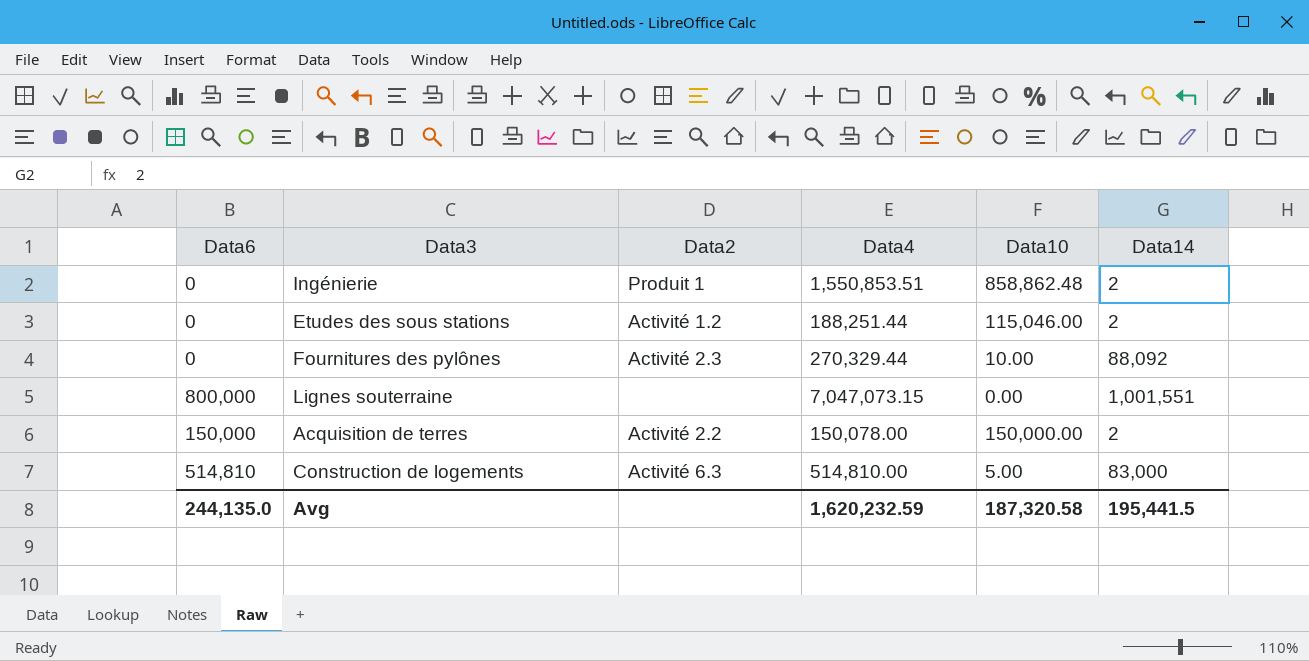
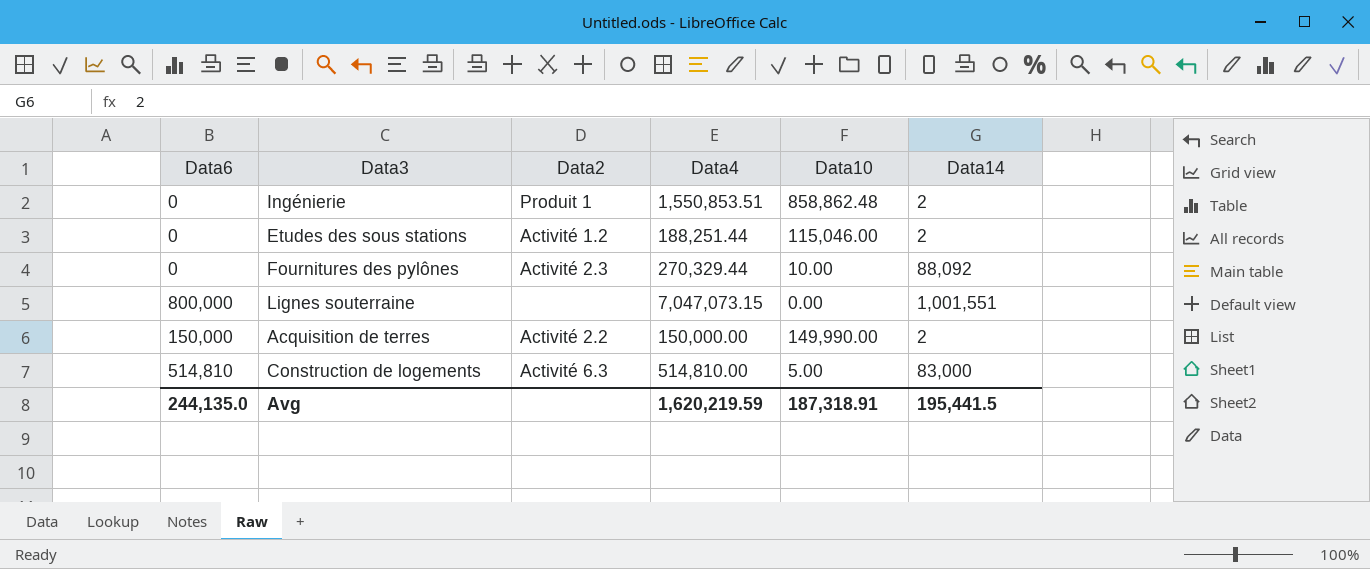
Acquisition de terres | Data4: 150,078.00 -> 150,000.00
Acquisition de terres | Data10: 150,000.00 -> 149,990.00
Avg | Data4: 1,620,232.59 -> 1,620,219.59
Avg | Data10: 187,320.58 -> 187,318.91

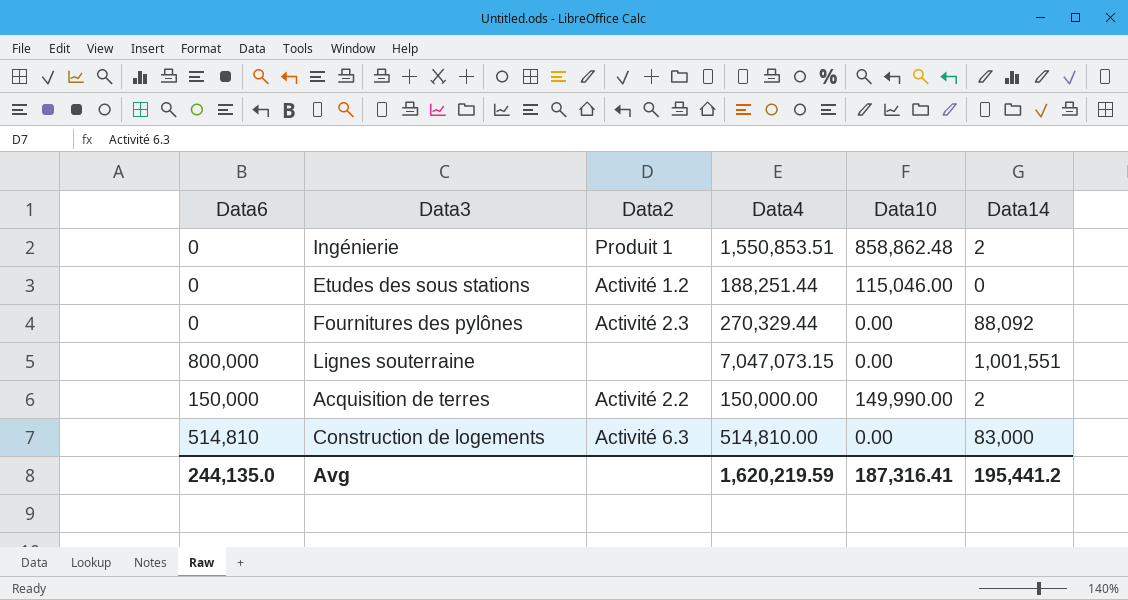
Etudes des sous stations | Data14: 2 -> 0
Fournitures des pylônes | Data10: 10.00 -> 0.00
Construction de logements | Data10: 5.00 -> 0.00
Avg | Data10: 187,318.91 -> 187,316.41
Avg | Data14: 195,441.5 -> 195,441.2

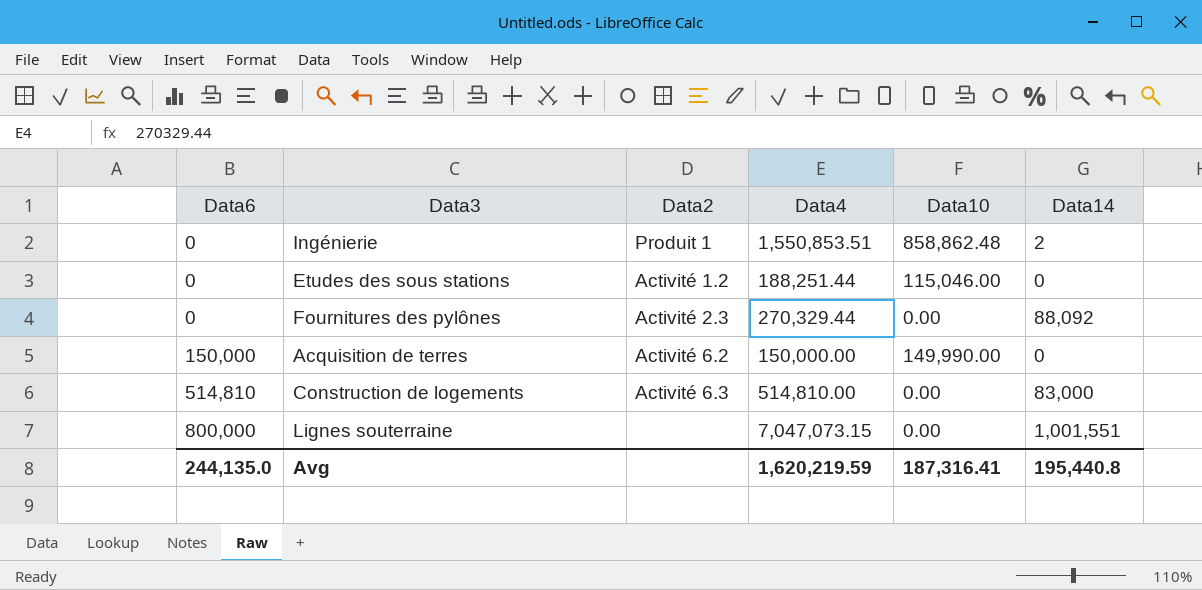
row order: none -> Data6 ascending
Acquisition de terres | Data2: Activité 2.2 -> Activité 6.2
Acquisition de terres | Data14: 2 -> 0
Avg | Data14: 195,441.2 -> 195,440.8

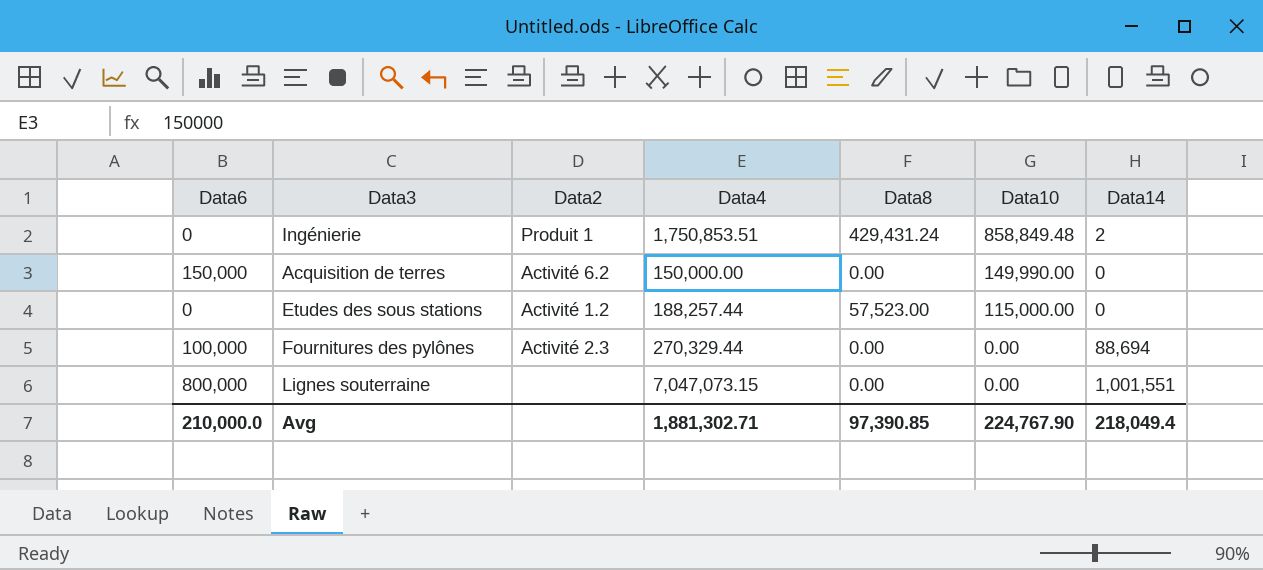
row order: Data6 ascending -> Data10 descending
column Data8 | position: none -> 5
row Construction de logements: 514,810 | Activité 6.3 | 514,810.00 | 0.00 | 83,000 -> none
Ingénierie | Data4: 1,550,853.51 -> 1,750,853.51
Ingénierie | Data10: 858,862.48 -> 858,849.48
Etudes des sous stations | Data4: 188,251.44 -> 188,257.44
Etudes des sous stations | Data10: 115,046.00 -> 115,000.00
Fournitures des pylônes | Data6: 0 -> 100,000
Fournitures des pylônes | Data14: 88,092 -> 88,694
Avg | Data6: 244,135.0 -> 210,000.0
Avg | Data4: 1,620,219.59 -> 1,881,302.71
Avg | Data10: 187,316.41 -> 224,767.90
Avg | Data14: 195,440.8 -> 218,049.4

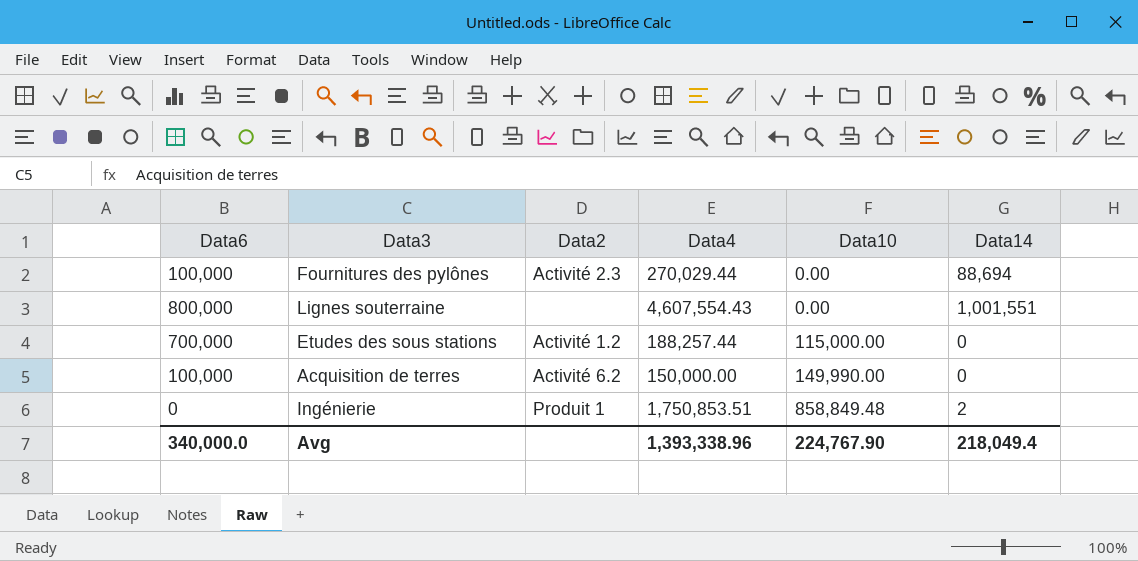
row order: Data10 descending -> Data10 ascending
column Data8 | position: 5 -> none
Fournitures des pylônes | Data4: 270,329.44 -> 270,029.44
Lignes souterraine | Data4: 7,047,073.15 -> 4,607,554.43
Etudes des sous stations | Data6: 0 -> 700,000
Acquisition de terres | Data6: 150,000 -> 100,000
Avg | Data6: 210,000.0 -> 340,000.0
Avg | Data4: 1,881,302.71 -> 1,393,338.96

